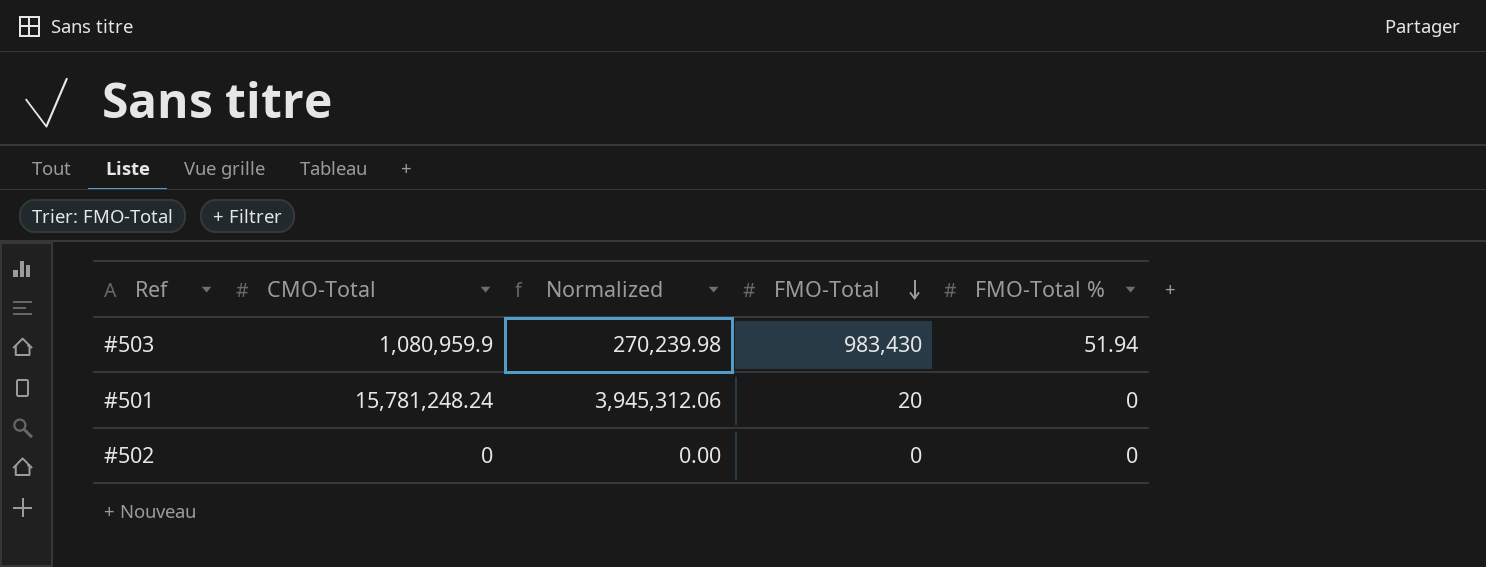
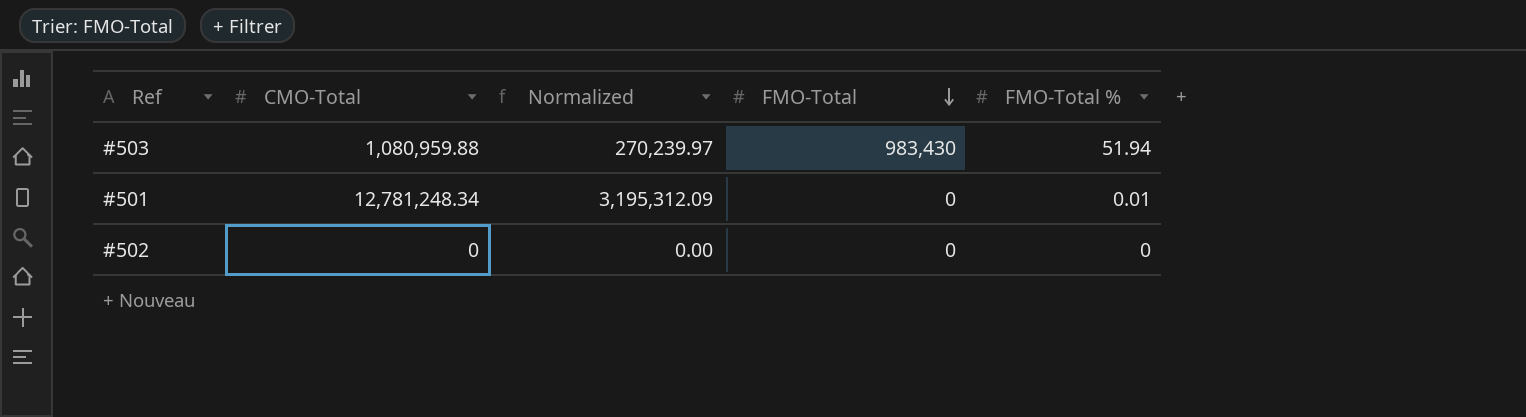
#503 | CMO-Total: 1,080,959.9 -> 1,080,959.88
#503 | Normalized: 270,239.98 -> 270,239.97
#501 | CMO-Total: 15,781,248.24 -> 12,781,248.34
#501 | Normalized: 3,945,312.06 -> 3,195,312.09
#501 | FMO-Total: 20 -> 0
#501 | FMO-Total %: 0 -> 0.01

